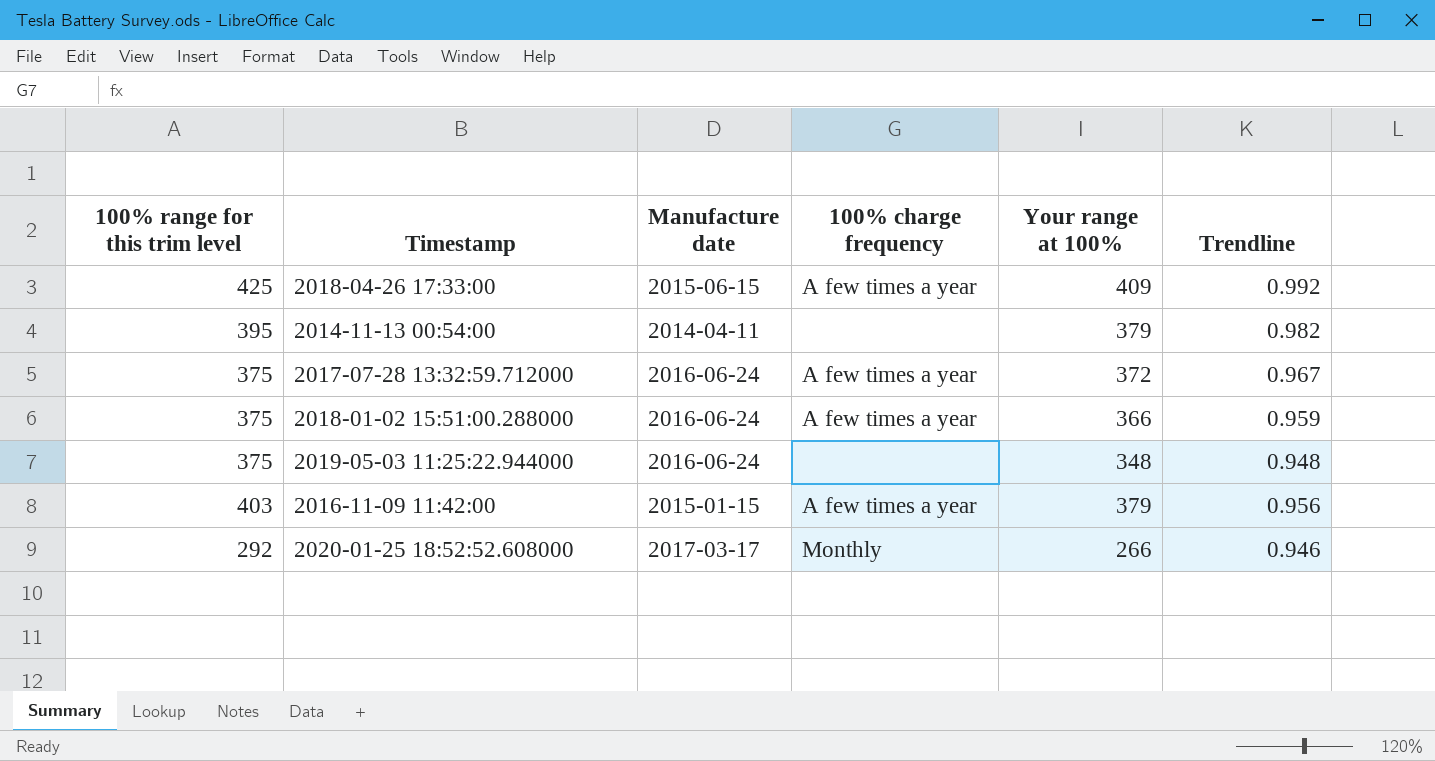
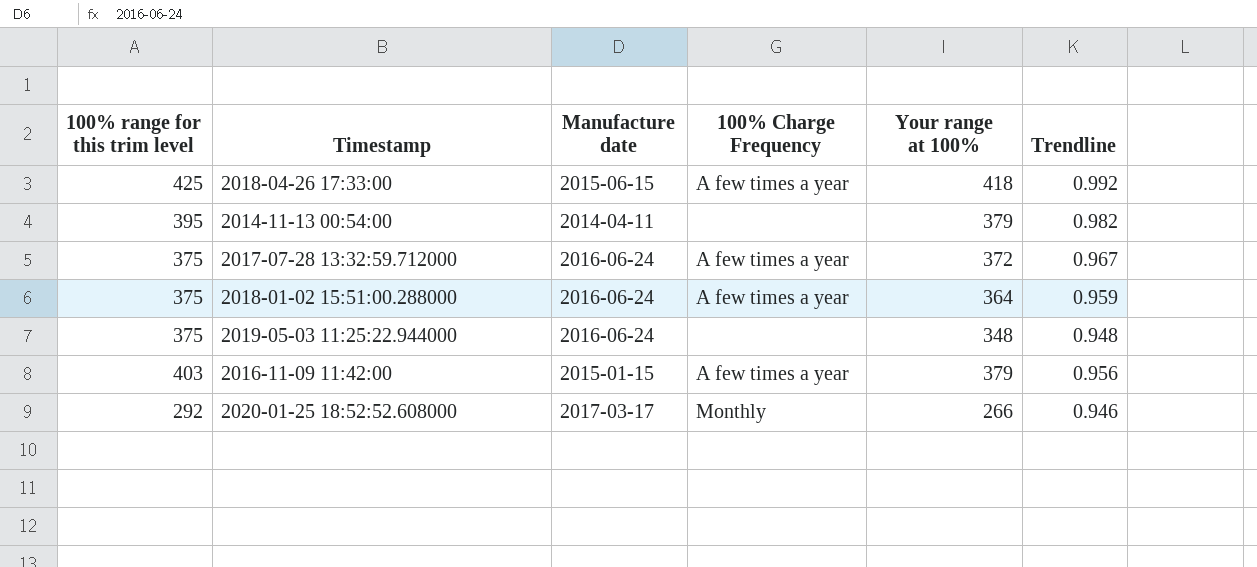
column name: 100% charge frequency -> 100% Charge Frequency
2018-04-26 17:33:00 | Your range at 100%: 409 -> 418
2018-01-02 15:51:00.288000 | Your range at 100%: 366 -> 364

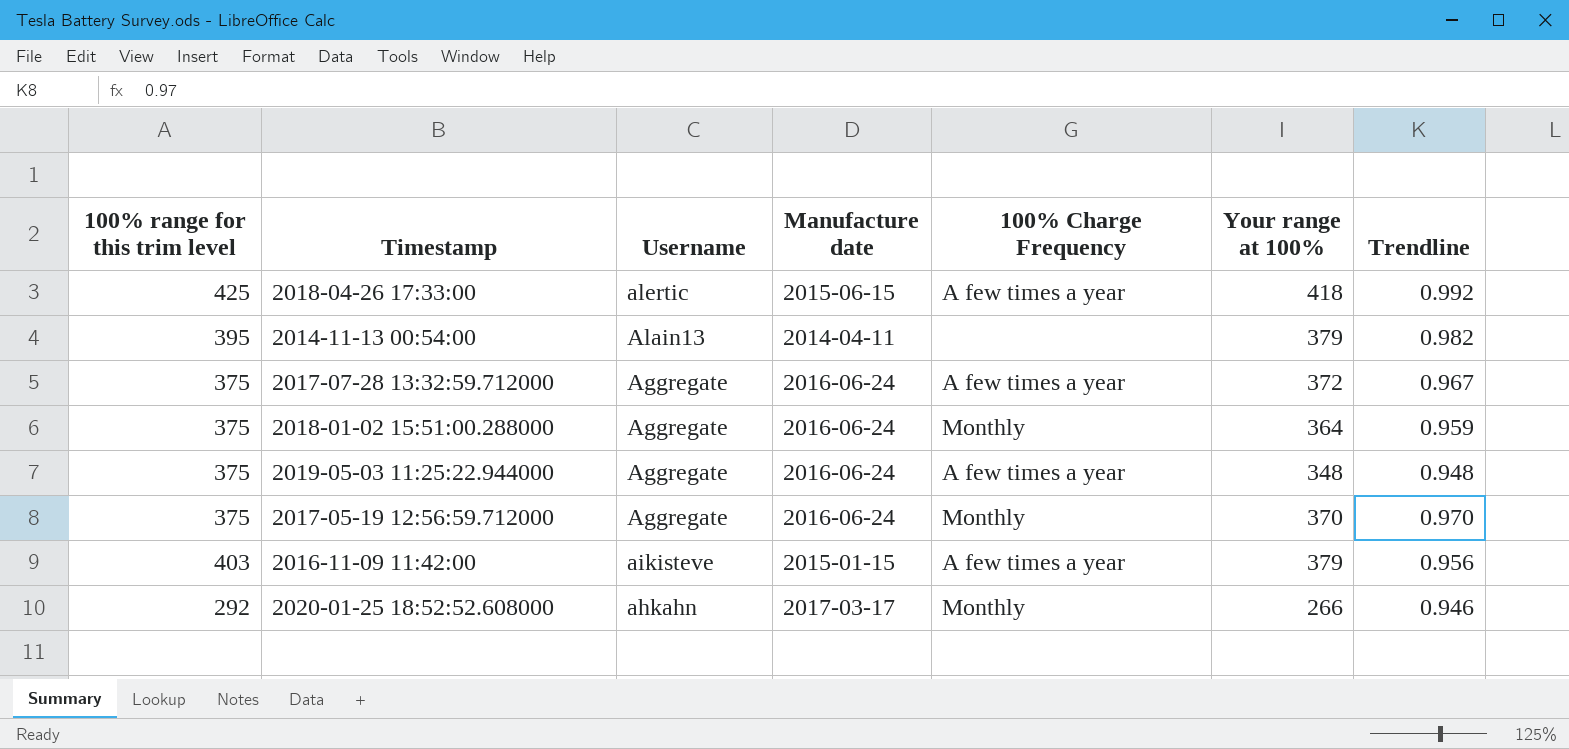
column Username | position: none -> 3
2018-01-02 15:51:00.288000 | 100% Charge Frequency: A few times a year -> Monthly
2019-05-03 11:25:22.944000 | 100% Charge Frequency: none -> A few times a year
row 2017-05-19 12:56:59.712000: none -> 375 | Aggregate | 2016-06-24 | Monthly | 370 | 0.970

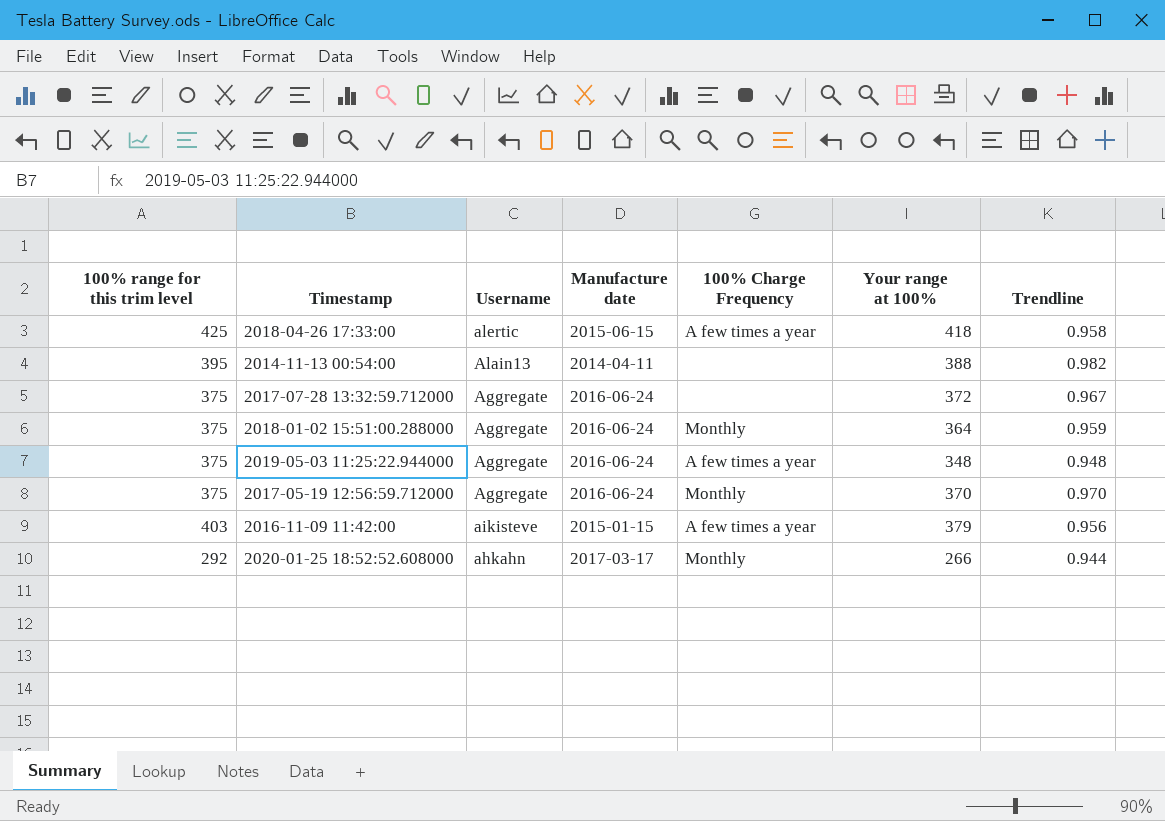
2018-04-26 17:33:00 | Trendline: 0.992 -> 0.958
2014-11-13 00:54:00 | Your range at 100%: 379 -> 388
2017-07-28 13:32:59.712000 | 100% Charge Frequency: A few times a year -> none
2020-01-25 18:52:52.608000 | Trendline: 0.946 -> 0.944

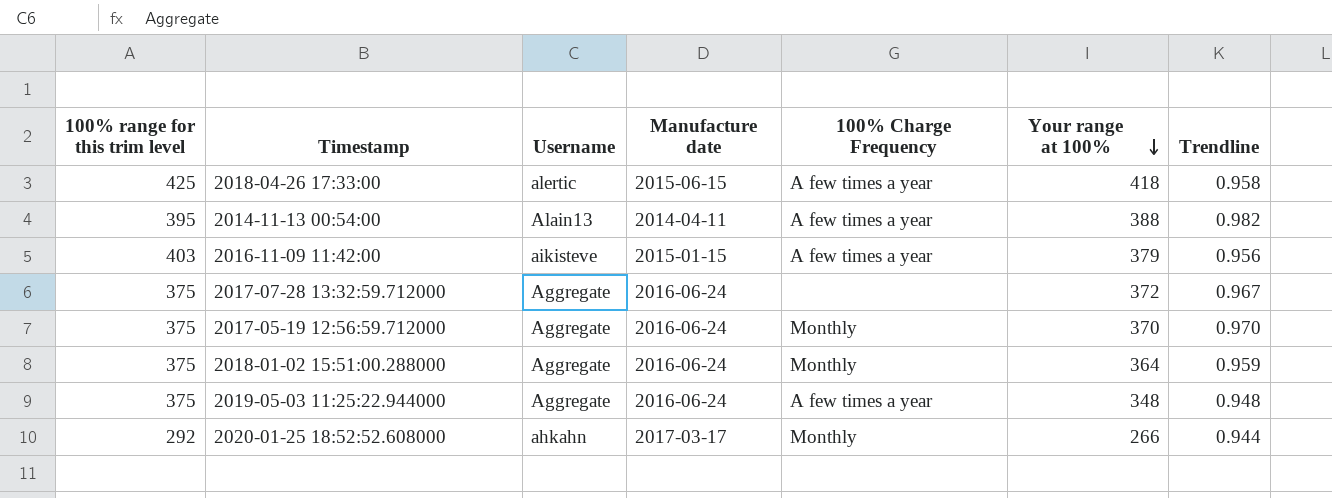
row order: none -> Your range at 100% descending
2014-11-13 00:54:00 | 100% Charge Frequency: none -> A few times a year

